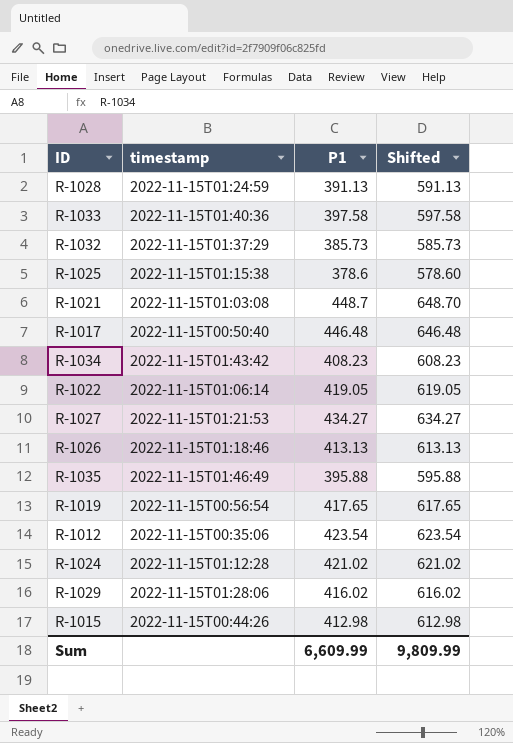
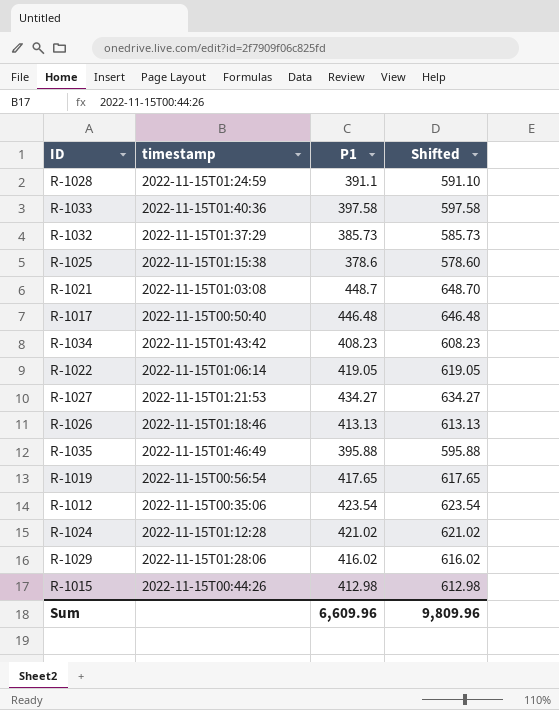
R-1028 | P1: 391.13 -> 391.1
R-1028 | Shifted: 591.13 -> 591.10
Sum | P1: 6,609.99 -> 6,609.96
Sum | Shifted: 9,809.99 -> 9,809.96

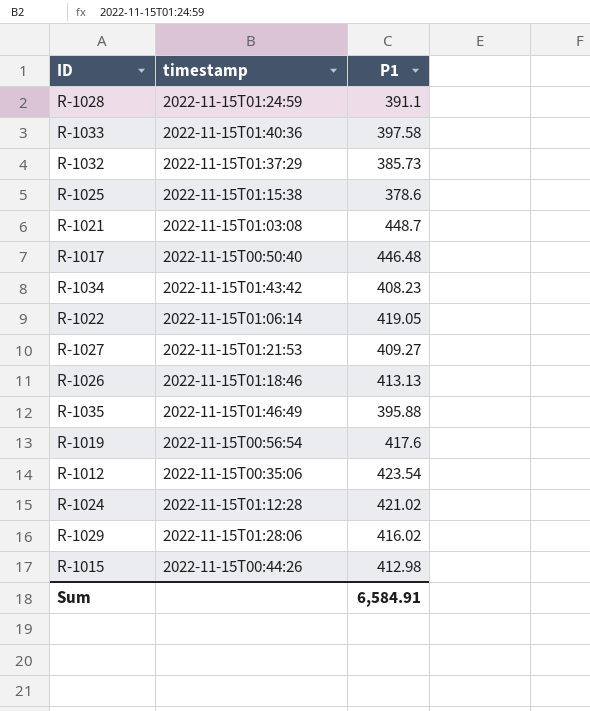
column Shifted | formula: [P1] + 200 -> none
R-1027 | P1: 434.27 -> 409.27
R-1019 | P1: 417.65 -> 417.6
Sum | P1: 6,609.96 -> 6,584.91

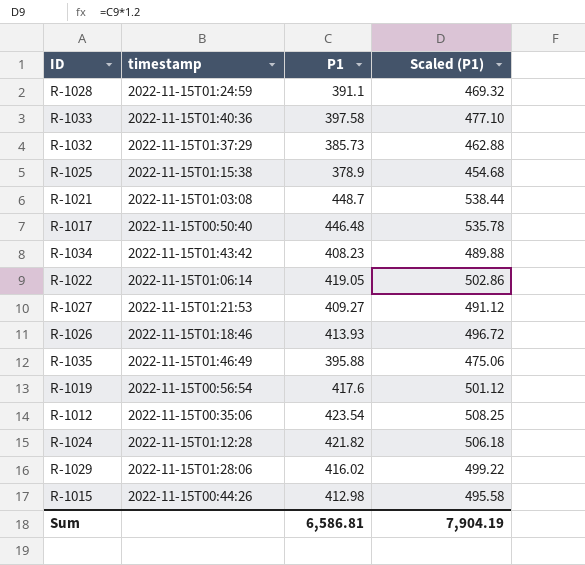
column Scaled (P1) | formula: none -> [P1] * 1.2
R-1025 | P1: 378.6 -> 378.9
R-1026 | P1: 413.13 -> 413.93
R-1024 | P1: 421.02 -> 421.82
Sum | P1: 6,584.91 -> 6,586.81

